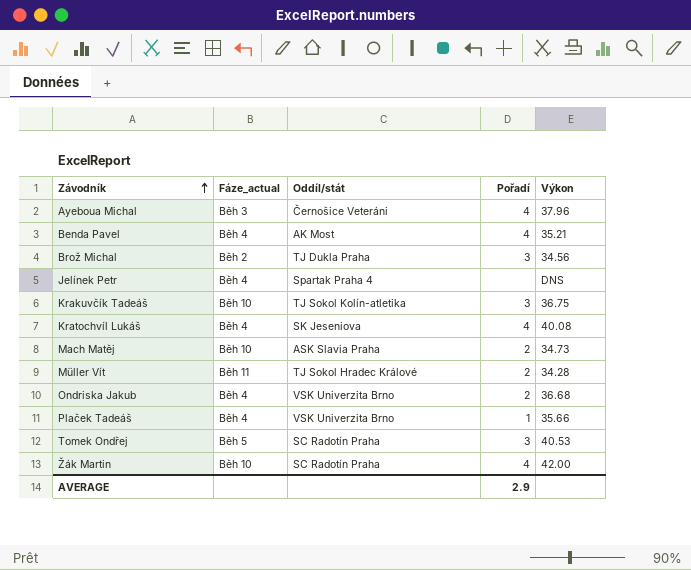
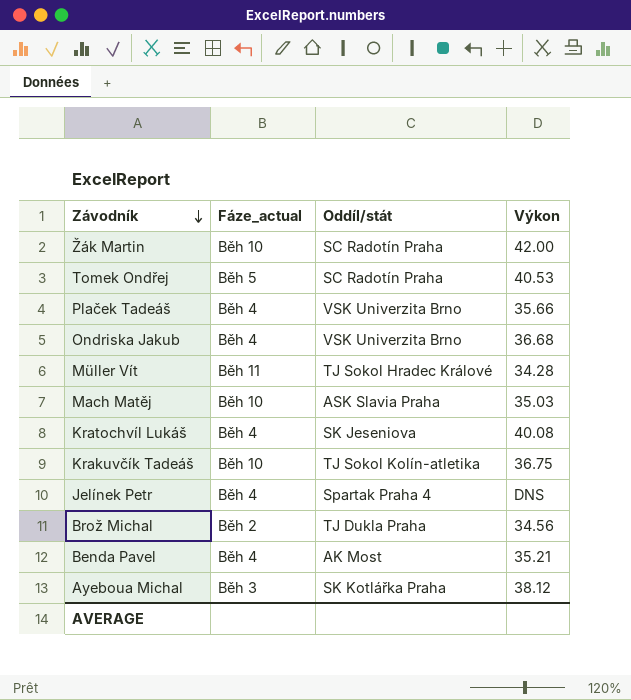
row order: Závodník ascending -> Závodník descending
column Pořadí | position: 4 -> none
Mach Matěj | Výkon: 34.73 -> 35.03
Ayeboua Michal | Oddíl/stát: Černošice Veteráni -> SK Kotlářka Praha
Ayeboua Michal | Výkon: 37.96 -> 38.12

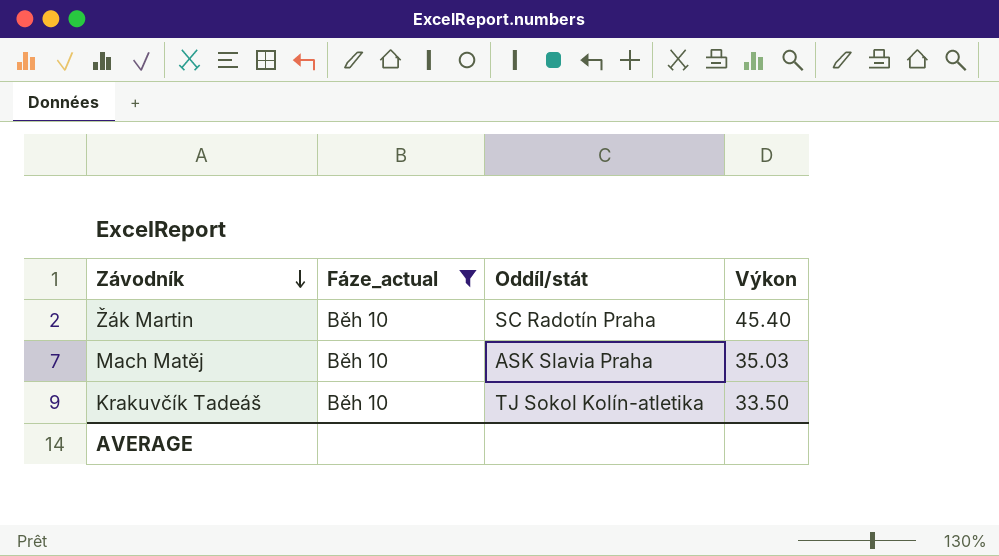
filter: none -> Fáze_actual = Běh 10
Žák Martin | Výkon: 42.00 -> 45.40
Krakuvčík Tadeáš | Výkon: 36.75 -> 33.50

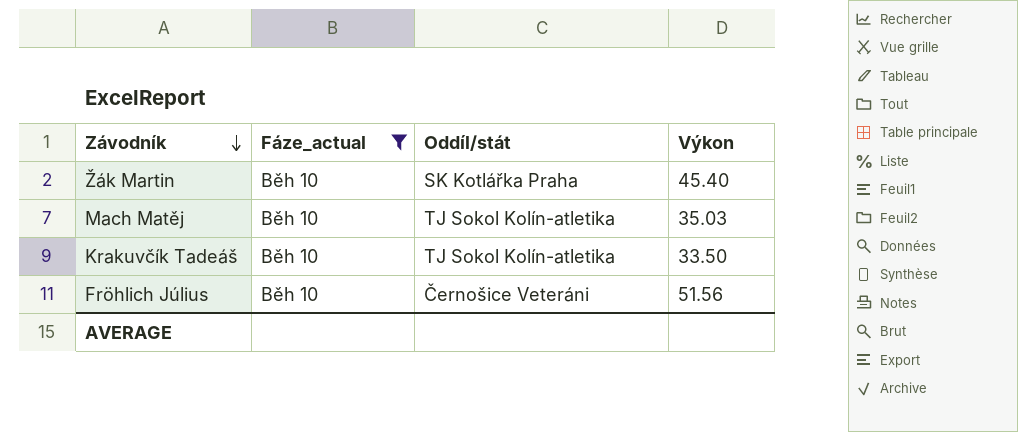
Žák Martin | Oddíl/stát: SC Radotín Praha -> SK Kotlářka Praha
Mach Matěj | Oddíl/stát: ASK Slavia Praha -> TJ Sokol Kolín-atletika
row Fröhlich Július: none -> Běh 10 | Černošice Veteráni | 51.56

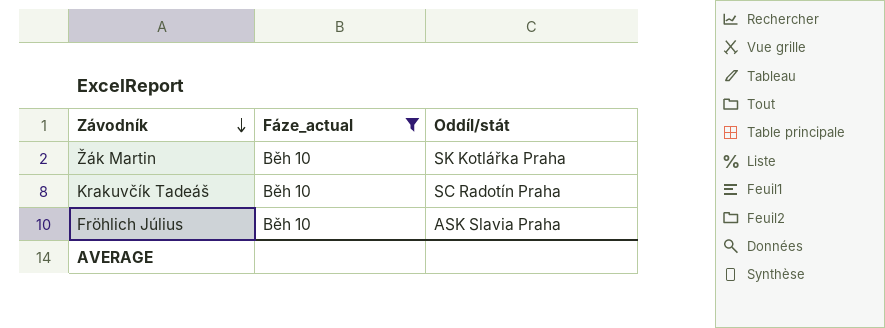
column Výkon | position: 4 -> none
row Mach Matěj: Běh 10 | TJ Sokol Kolín-atletika | 35.03 -> none
Krakuvčík Tadeáš | Oddíl/stát: TJ Sokol Kolín-atletika -> SC Radotín Praha
Fröhlich Július | Oddíl/stát: Černošice Veteráni -> ASK Slavia Praha

